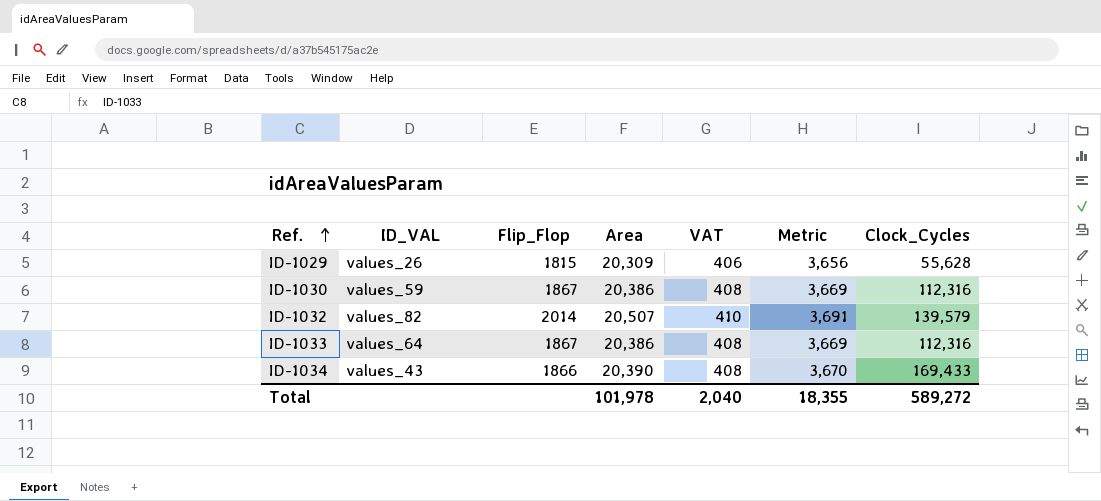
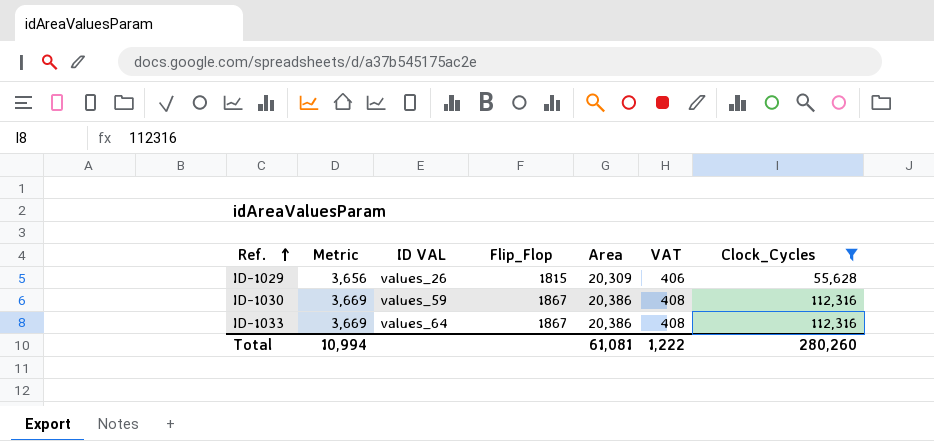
filter: none -> Clock_Cycles <= 112,316
column Metric | position: 6 -> 2
column name: ID_VAL -> ID VAL
Total | Metric: 18,355 -> 10,994
Total | Area: 101,978 -> 61,081
Total | VAT: 2,040 -> 1,222
Total | Clock_Cycles: 589,272 -> 280,260

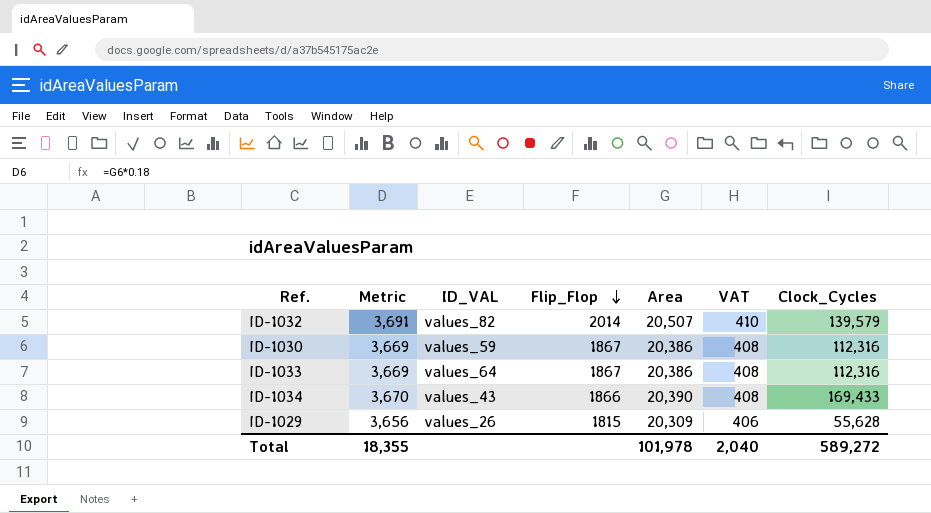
filter: Clock_Cycles <= 112,316 -> none
row order: Ref. ascending -> Flip_Flop descending
column name: ID VAL -> ID_VAL
Total | Metric: 10,994 -> 18,355
Total | Area: 61,081 -> 101,978
Total | VAT: 1,222 -> 2,040
Total | Clock_Cycles: 280,260 -> 589,272

